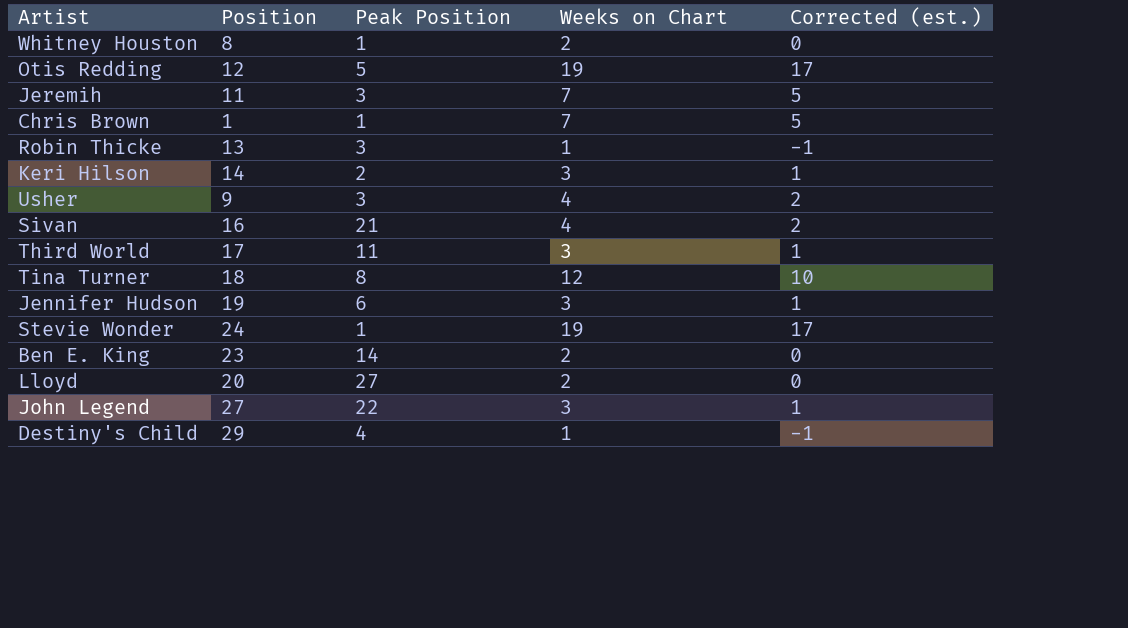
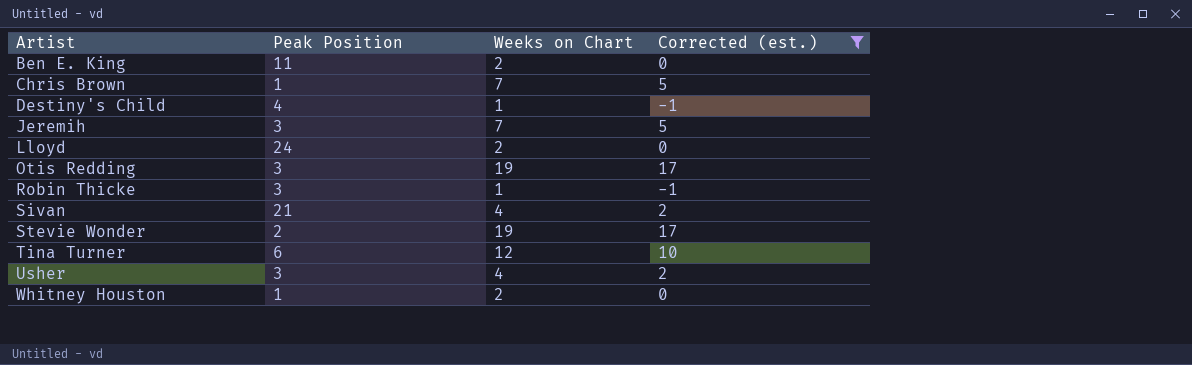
filter: none -> Corrected (est.) != 1
row order: none -> Artist ascending
column Position | position: 2 -> none
Ben E. King | Peak Position: 14 -> 11
Lloyd | Peak Position: 27 -> 24
Otis Redding | Peak Position: 5 -> 3
Stevie Wonder | Peak Position: 1 -> 2
Tina Turner | Peak Position: 8 -> 6

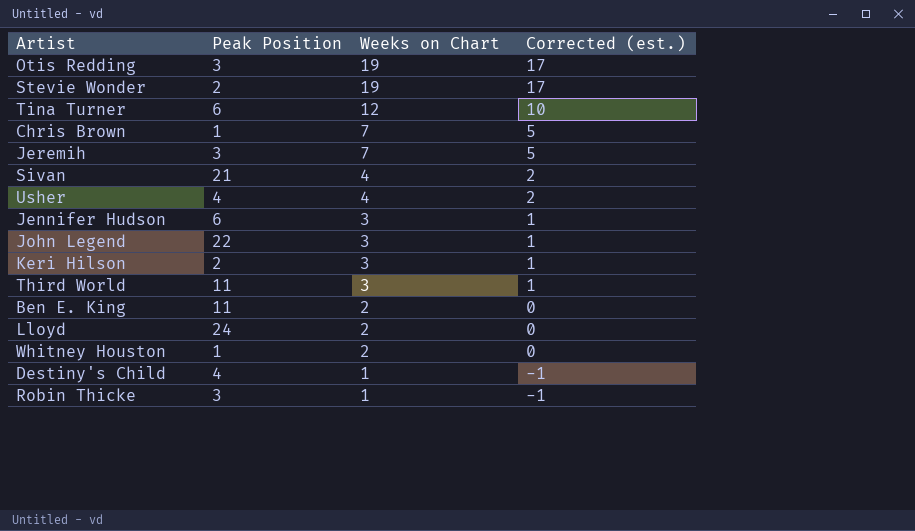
filter: Corrected (est.) != 1 -> none
row order: Artist ascending -> Weeks on Chart descending
Usher | Peak Position: 3 -> 4

